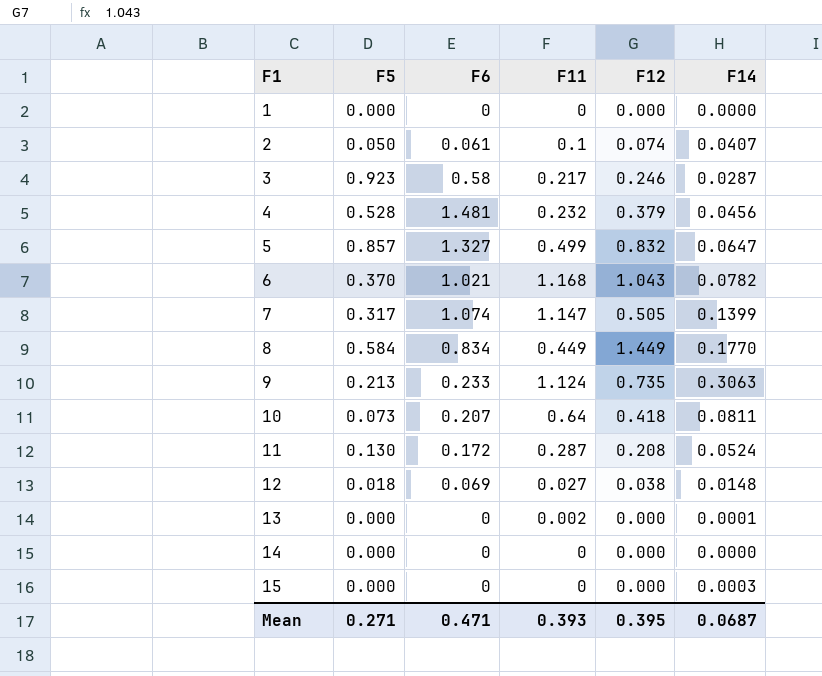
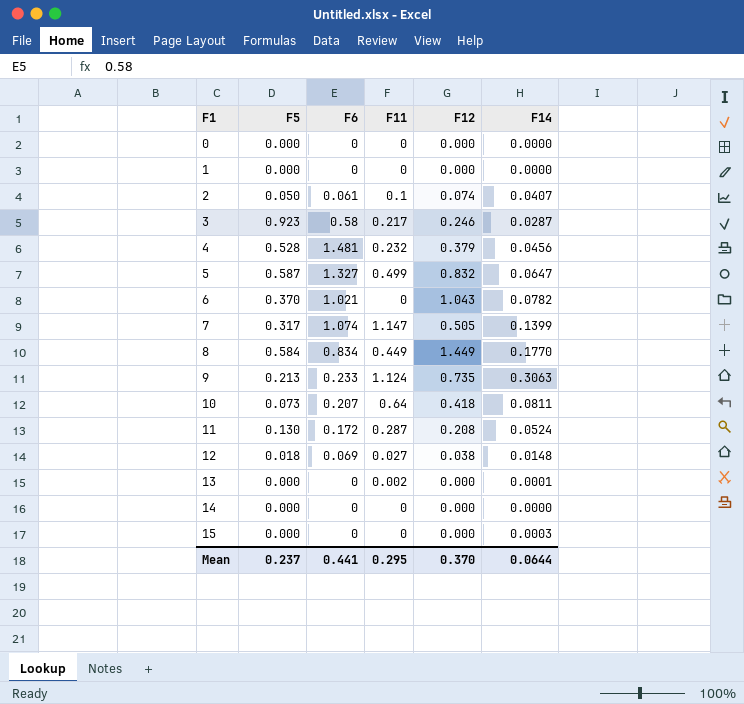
row 0: none -> 0.000 | 0 | 0 | 0.000 | 0.0000
5 | F5: 0.857 -> 0.587
6 | F11: 1.168 -> 0
Mean | F5: 0.271 -> 0.237
Mean | F6: 0.471 -> 0.441
Mean | F11: 0.393 -> 0.295
Mean | F12: 0.395 -> 0.370
Mean | F14: 0.0687 -> 0.0644

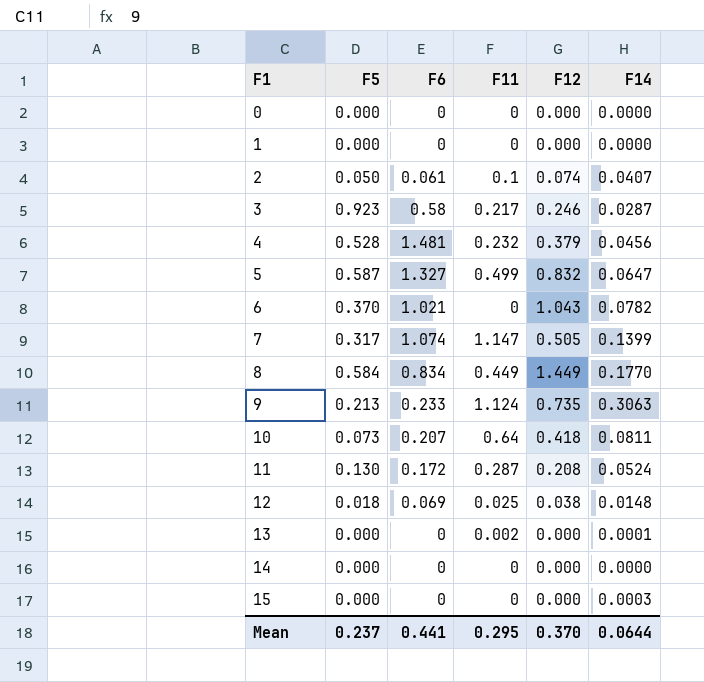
12 | F11: 0.027 -> 0.025

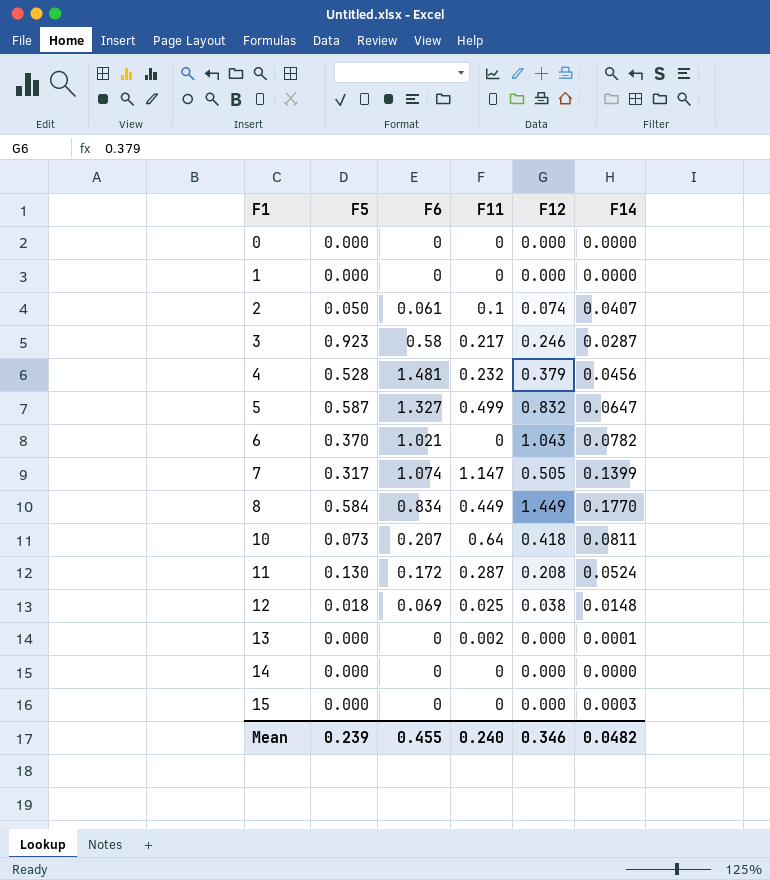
row 9: 0.213 | 0.233 | 1.124 | 0.735 | 0.3063 -> none
Mean | F5: 0.237 -> 0.239
Mean | F6: 0.441 -> 0.455
Mean | F11: 0.295 -> 0.240
Mean | F12: 0.370 -> 0.346
Mean | F14: 0.0644 -> 0.0482

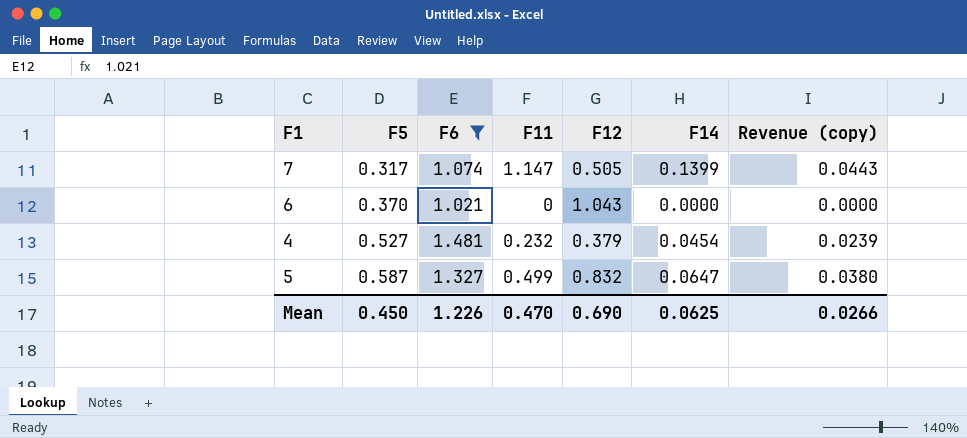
filter: none -> F6 >= 1.021
row order: F1 ascending -> F5 ascending
column Revenue (copy) | formula: none -> [F5] * [F14]
6 | F14: 0.0782 -> 0.0000
4 | F5: 0.528 -> 0.527
4 | F14: 0.0456 -> 0.0454
Mean | F5: 0.239 -> 0.450
Mean | F6: 0.455 -> 1.226
Mean | F11: 0.240 -> 0.470
Mean | F12: 0.346 -> 0.690
Mean | F14: 0.0482 -> 0.0625

